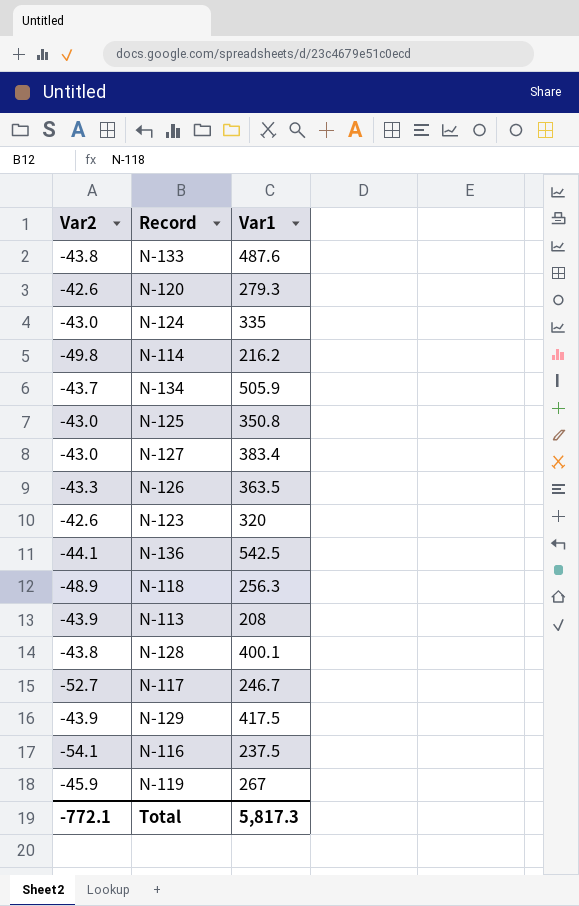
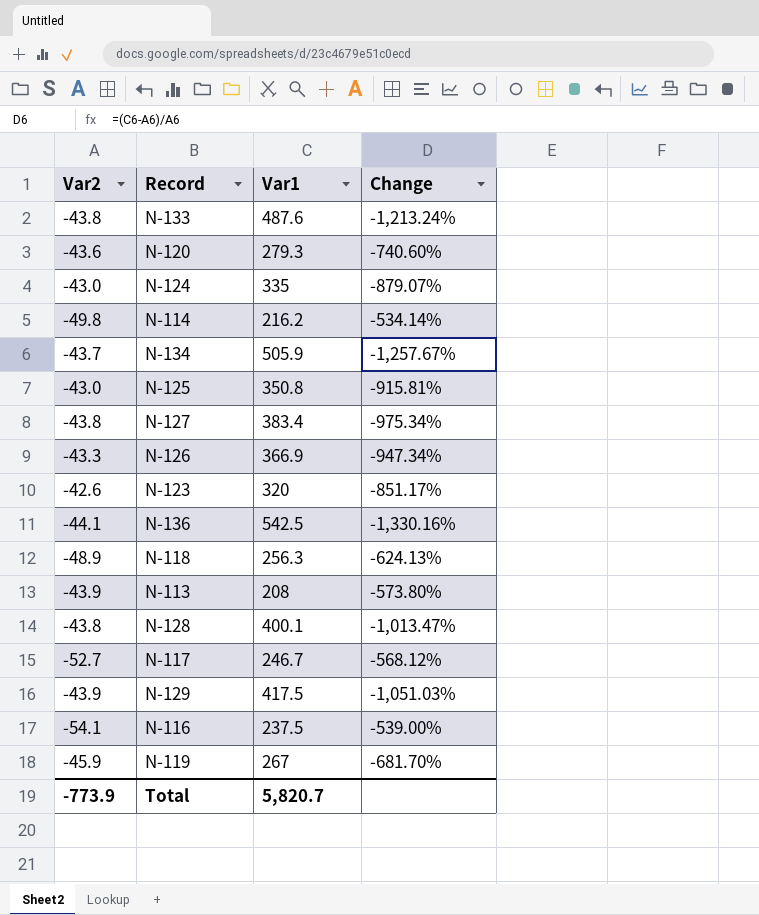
column Change | formula: none -> ([Var1] - [Var2]) / [Var2]
N-120 | Var2: -42.6 -> -43.6
N-127 | Var2: -43.0 -> -43.8
N-126 | Var1: 363.5 -> 366.9
Total | Var2: -772.1 -> -773.9
Total | Var1: 5,817.3 -> 5,820.7

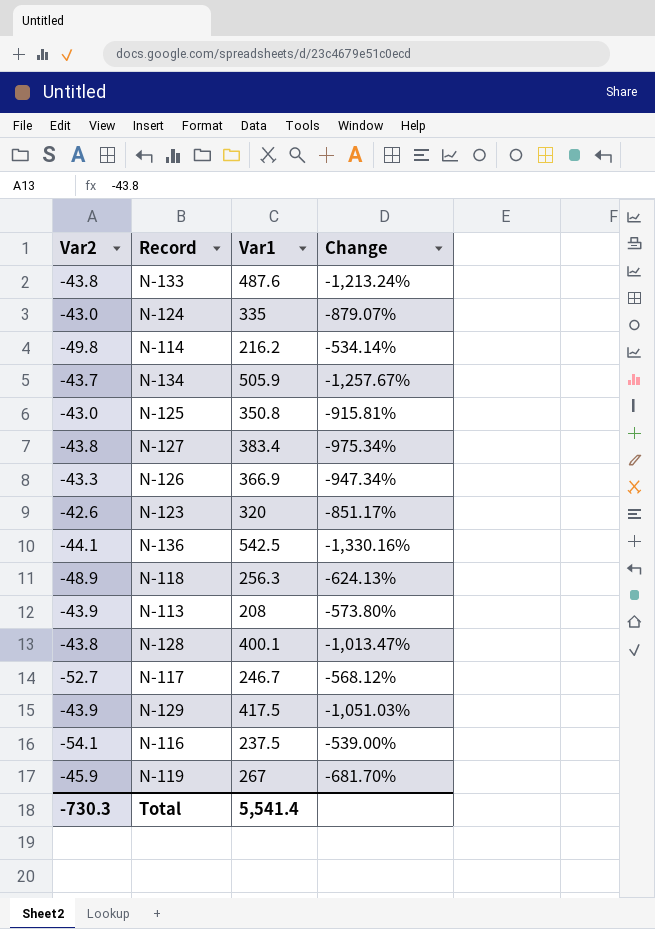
row N-120: -43.6 | 279.3 | -740.60% -> none
Total | Var2: -773.9 -> -730.3
Total | Var1: 5,820.7 -> 5,541.4

